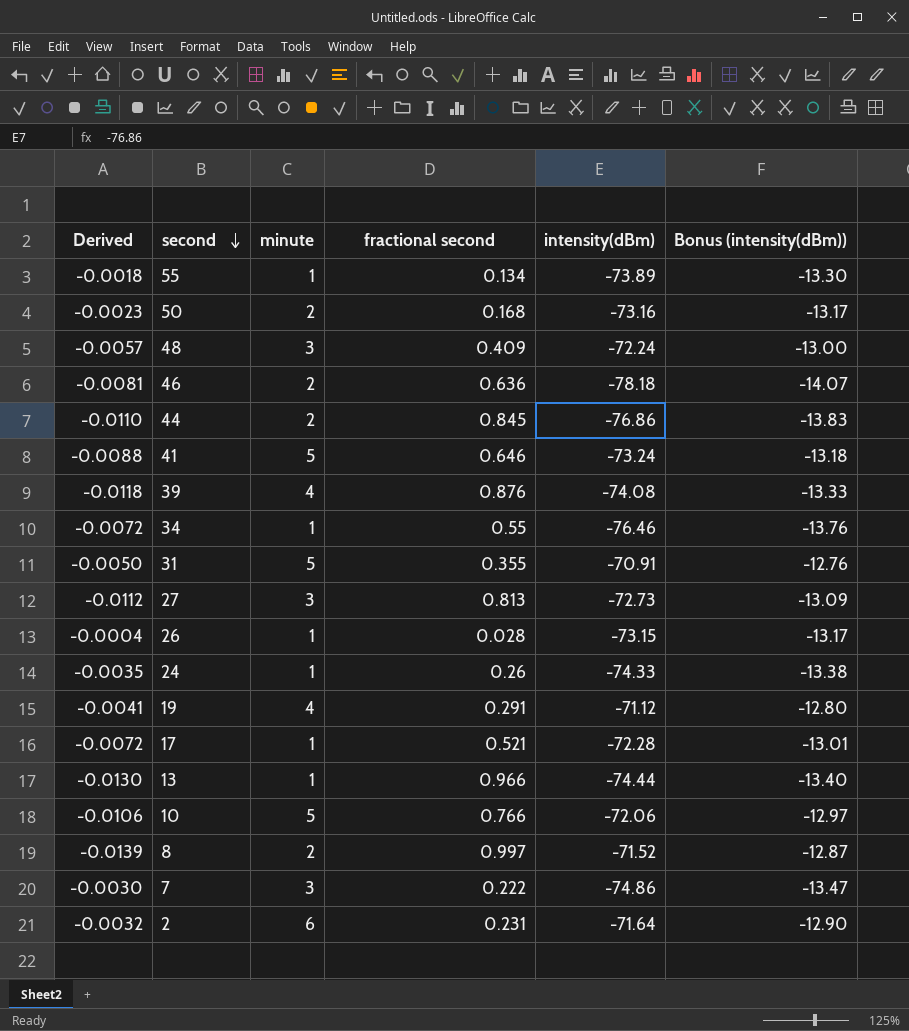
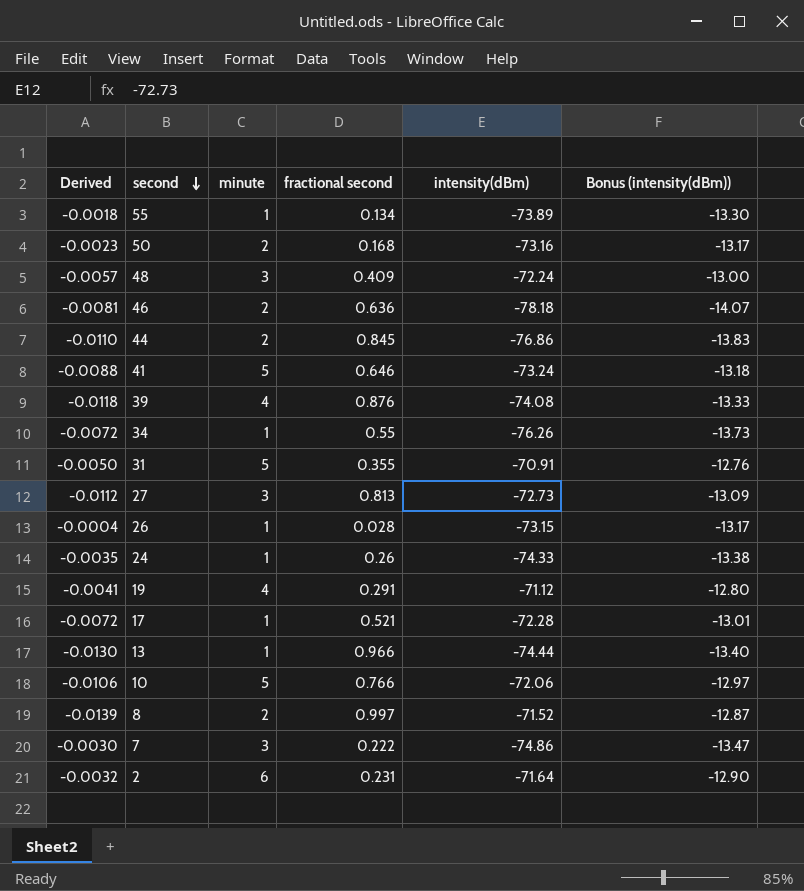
34 | intensity(dBm): -76.46 -> -76.26
34 | Bonus (intensity(dBm)): -13.76 -> -13.73

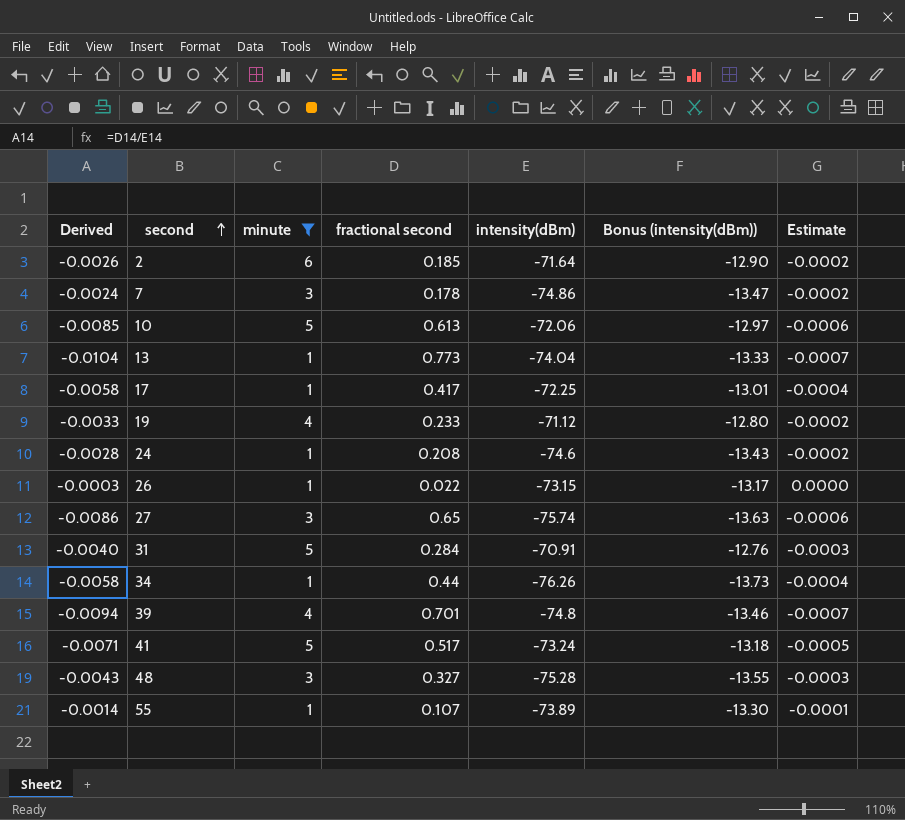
filter: none -> minute != 2
row order: second descending -> second ascending
column Estimate | formula: none -> [Derived] * 0.07
2 | Derived: -0.0032 -> -0.0026
2 | fractional second: 0.231 -> 0.185
7 | Derived: -0.0030 -> -0.0024
7 | fractional second: 0.222 -> 0.178
10 | Derived: -0.0106 -> -0.0085
10 | fractional second: 0.766 -> 0.613
13 | Derived: -0.0130 -> -0.0104
13 | fractional second: 0.966 -> 0.773
13 | intensity(dBm): -74.44 -> -74.04
13 | Bonus (intensity(dBm)): -13.40 -> -13.33
17 | Derived: -0.0072 -> -0.0058
17 | fractional second: 0.521 -> 0.417
17 | intensity(dBm): -72.28 -> -72.25
19 | Derived: -0.0041 -> -0.0033
19 | fractional second: 0.291 -> 0.233
24 | Derived: -0.0035 -> -0.0028
24 | fractional second: 0.26 -> 0.208
24 | intensity(dBm): -74.33 -> -74.6
24 | Bonus (intensity(dBm)): -13.38 -> -13.43
26 | Derived: -0.0004 -> -0.0003
26 | fractional second: 0.028 -> 0.022
27 | Derived: -0.0112 -> -0.0086
27 | fractional second: 0.813 -> 0.65
27 | intensity(dBm): -72.73 -> -75.74
27 | Bonus (intensity(dBm)): -13.09 -> -13.63
31 | Derived: -0.0050 -> -0.0040
31 | fractional second: 0.355 -> 0.284
34 | Derived: -0.0072 -> -0.0058
34 | fractional second: 0.55 -> 0.44
39 | Derived: -0.0118 -> -0.0094
39 | fractional second: 0.876 -> 0.701
39 | intensity(dBm): -74.08 -> -74.8
39 | Bonus (intensity(dBm)): -13.33 -> -13.46
41 | Derived: -0.0088 -> -0.0071
41 | fractional second: 0.646 -> 0.517
48 | Derived: -0.0057 -> -0.0043
48 | fractional second: 0.409 -> 0.327
48 | intensity(dBm): -72.24 -> -75.28
48 | Bonus (intensity(dBm)): -13.00 -> -13.55
55 | Derived: -0.0018 -> -0.0014
55 | fractional second: 0.134 -> 0.107

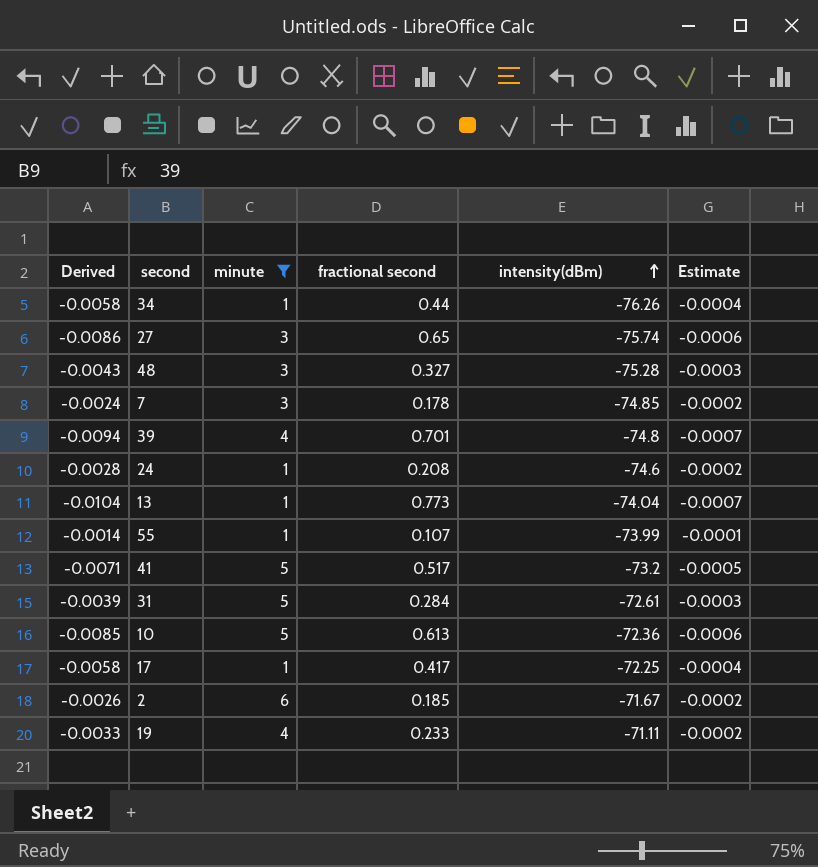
row order: second ascending -> intensity(dBm) ascending
column Bonus (intensity(dBm)) | formula: [intensity(dBm)] * 0.18 -> none
row 26: -0.0003 | 1 | 0.022 | -73.15 | -13.17 | 0.0000 -> none
7 | intensity(dBm): -74.86 -> -74.85
55 | intensity(dBm): -73.89 -> -73.99
41 | intensity(dBm): -73.24 -> -73.2
31 | Derived: -0.0040 -> -0.0039
31 | intensity(dBm): -70.91 -> -72.61
10 | intensity(dBm): -72.06 -> -72.36
2 | intensity(dBm): -71.64 -> -71.67
19 | intensity(dBm): -71.12 -> -71.11

